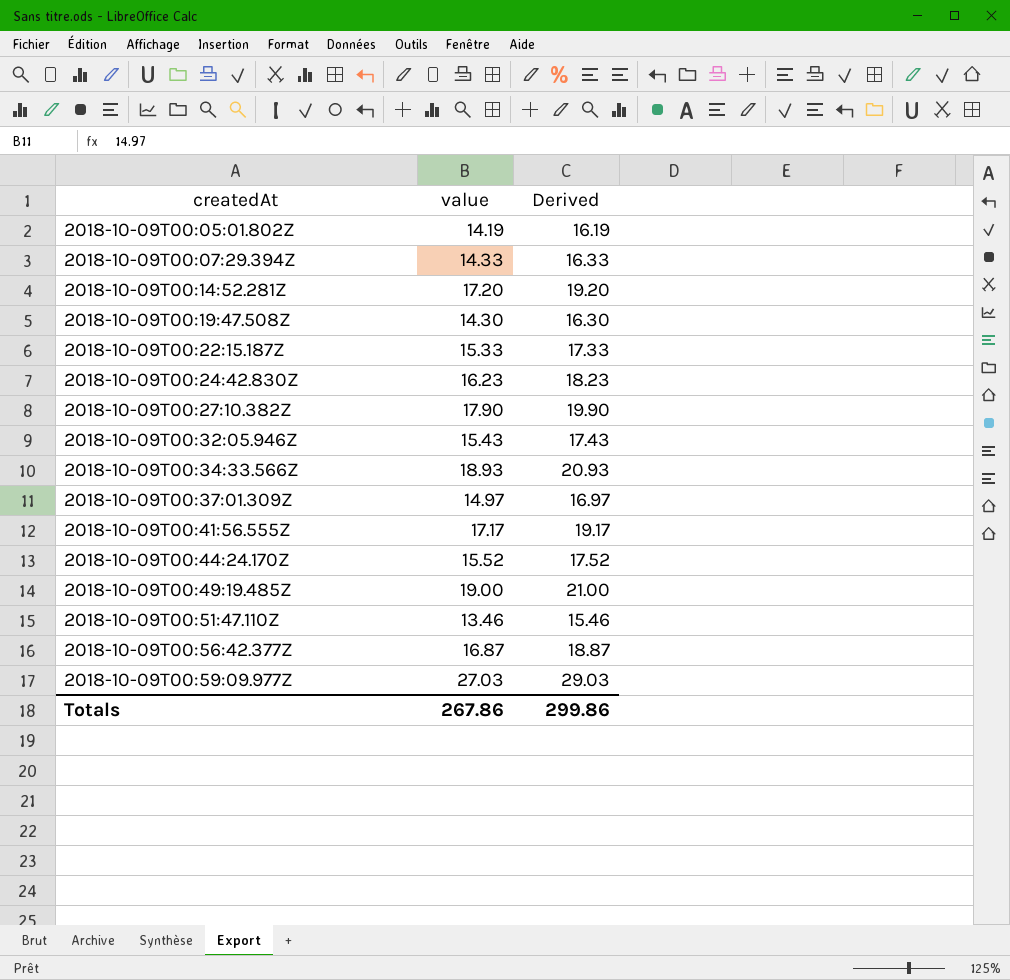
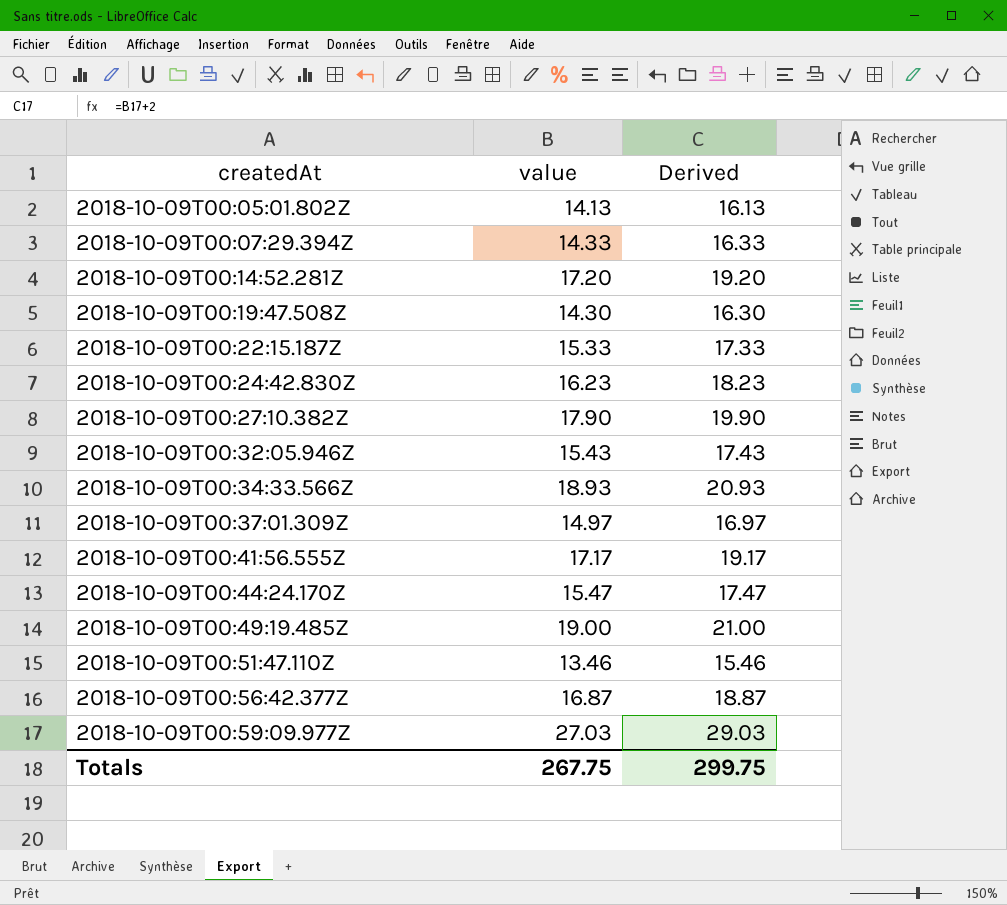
2018-10-09T00:05:01.802Z | value: 14.19 -> 14.13
2018-10-09T00:05:01.802Z | Derived: 16.19 -> 16.13
2018-10-09T00:44:24.170Z | value: 15.52 -> 15.47
2018-10-09T00:44:24.170Z | Derived: 17.52 -> 17.47
Totals | value: 267.86 -> 267.75
Totals | Derived: 299.86 -> 299.75

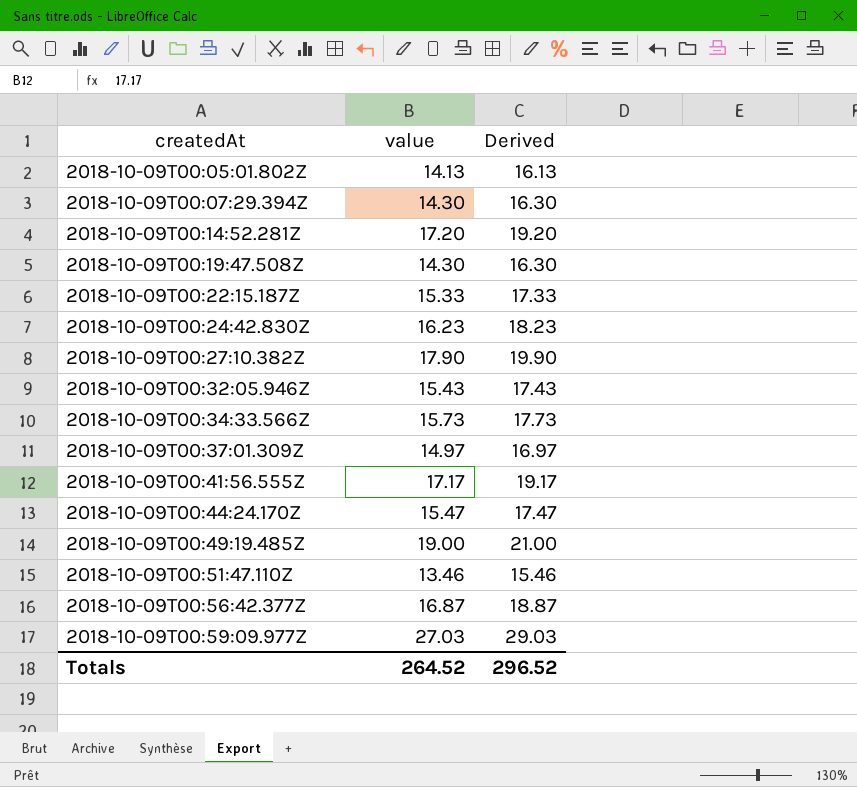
2018-10-09T00:07:29.394Z | value: 14.33 -> 14.30
2018-10-09T00:07:29.394Z | Derived: 16.33 -> 16.30
2018-10-09T00:34:33.566Z | value: 18.93 -> 15.73
2018-10-09T00:34:33.566Z | Derived: 20.93 -> 17.73
Totals | value: 267.75 -> 264.52
Totals | Derived: 299.75 -> 296.52

